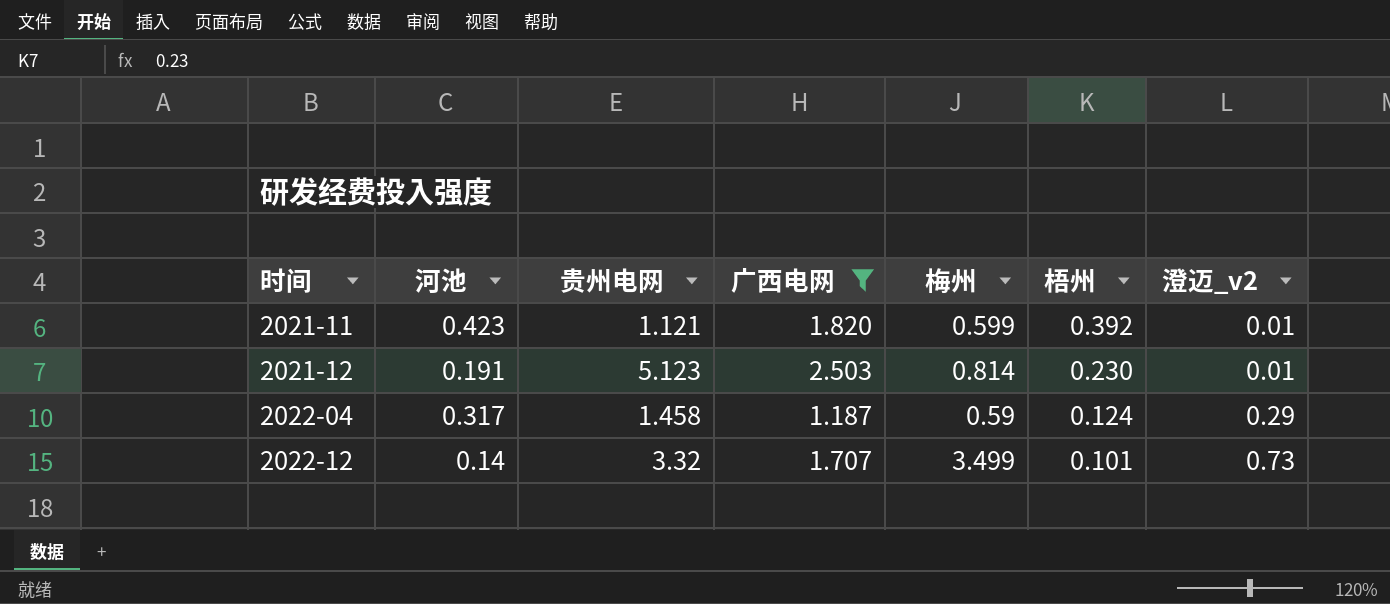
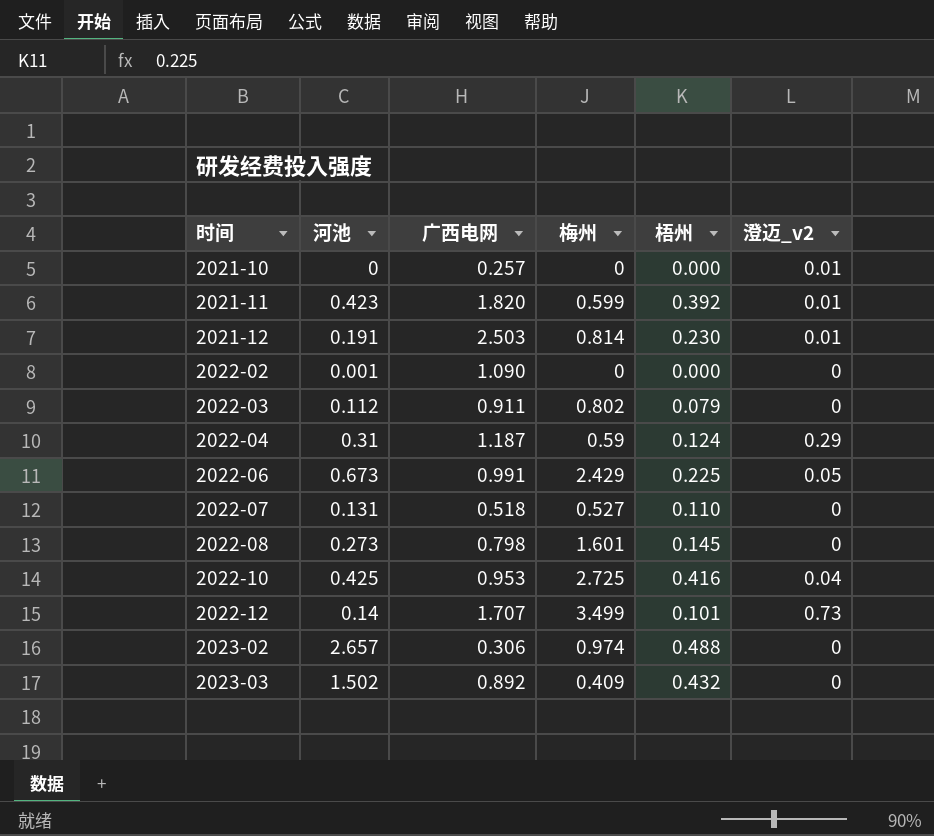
filter: 广西电网 >= 1.187 -> none
column 贵州电网 | position: 3 -> none
2022-04 | 河池: 0.317 -> 0.31

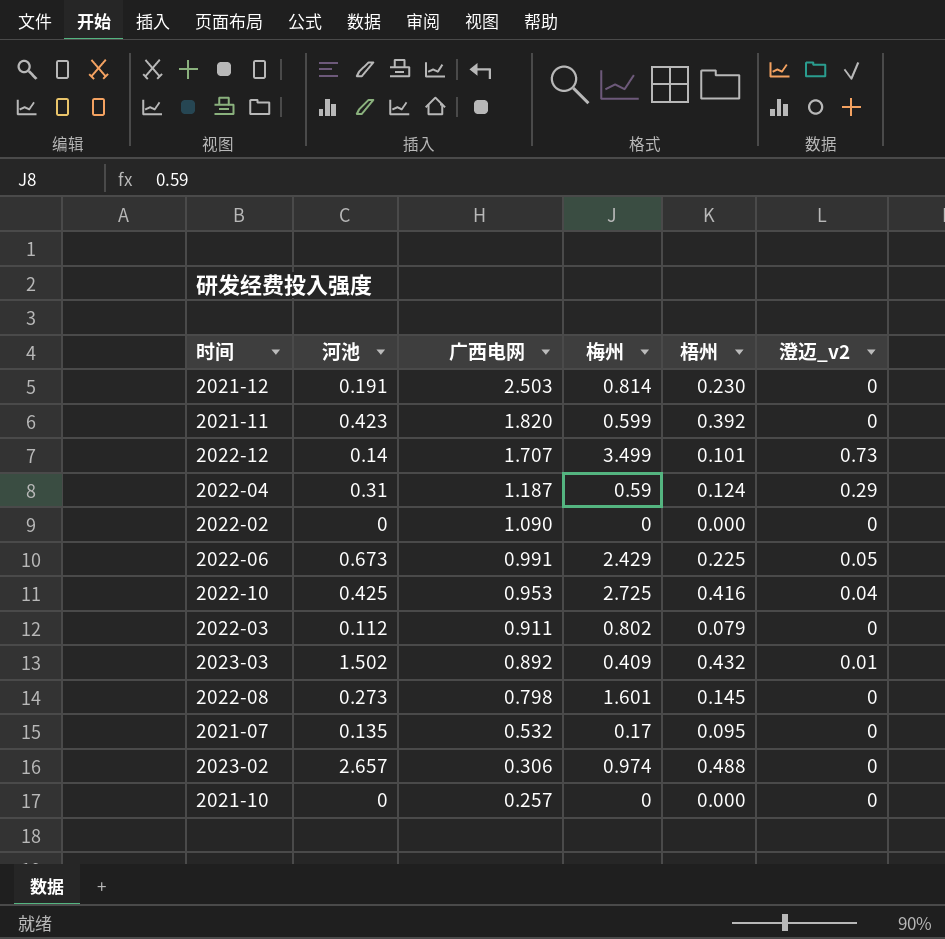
row order: 时间 ascending -> 广西电网 descending
row 2022-07: 0.131 | 0.518 | 0.527 | 0.110 | 0 -> none
2021-12 | 澄迈_v2: 0.01 -> 0
2021-11 | 澄迈_v2: 0.01 -> 0
2022-02 | 河池: 0.001 -> 0
2023-03 | 澄迈_v2: 0 -> 0.01
row 2021-07: none -> 0.135 | 0.532 | 0.17 | 0.095 | 0
2021-10 | 澄迈_v2: 0.01 -> 0

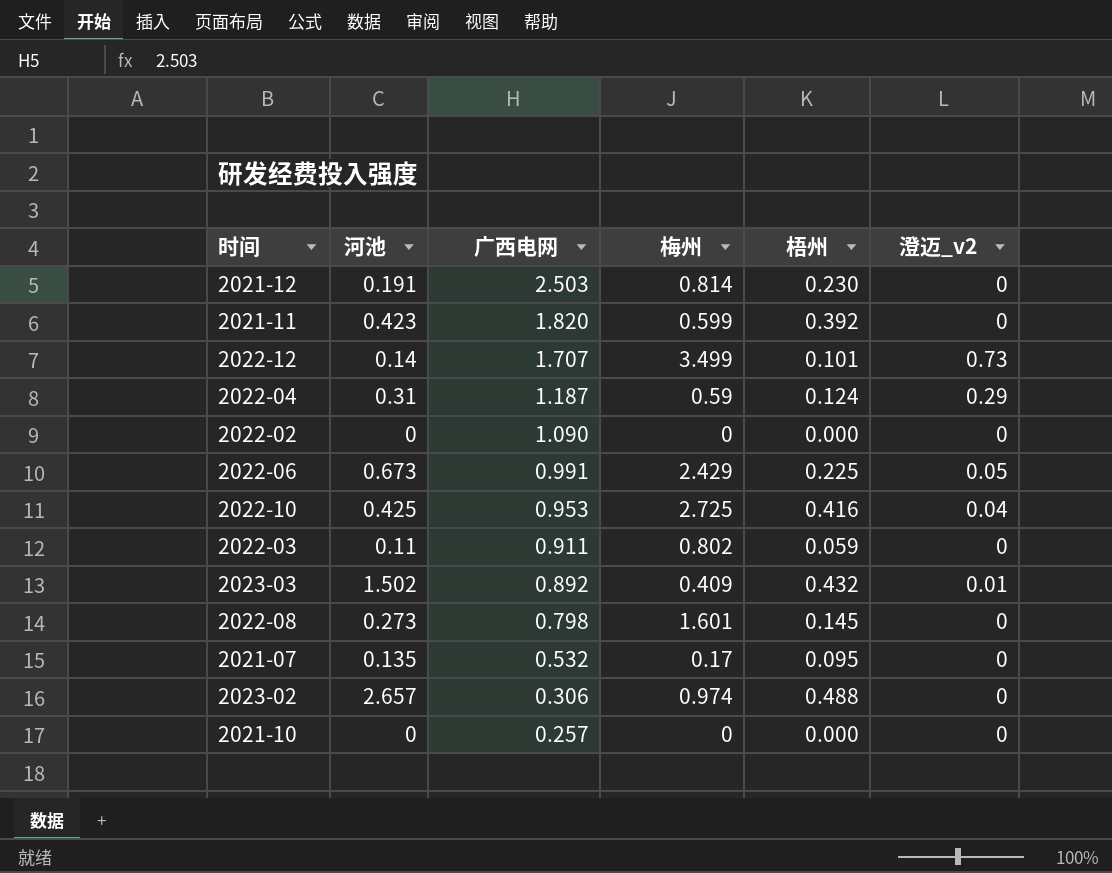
2022-03 | 河池: 0.112 -> 0.11
2022-03 | 梧州: 0.079 -> 0.059

